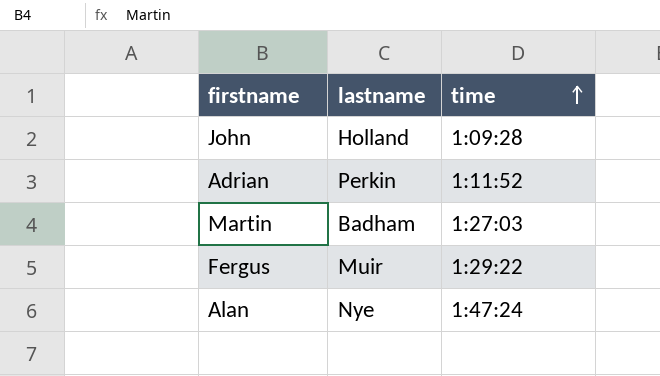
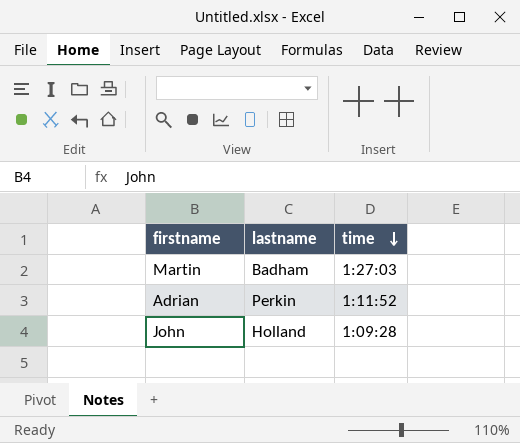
row order: time ascending -> time descending
row Fergus: Muir | 1:29:22 -> none
row Alan: Nye | 1:47:24 -> none

